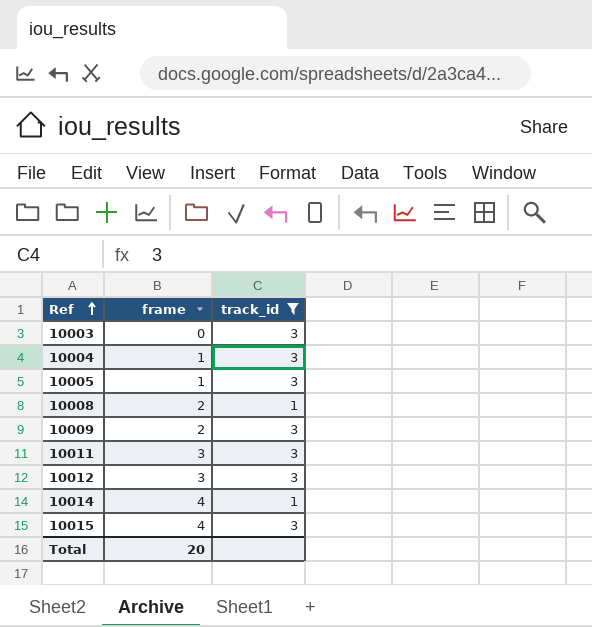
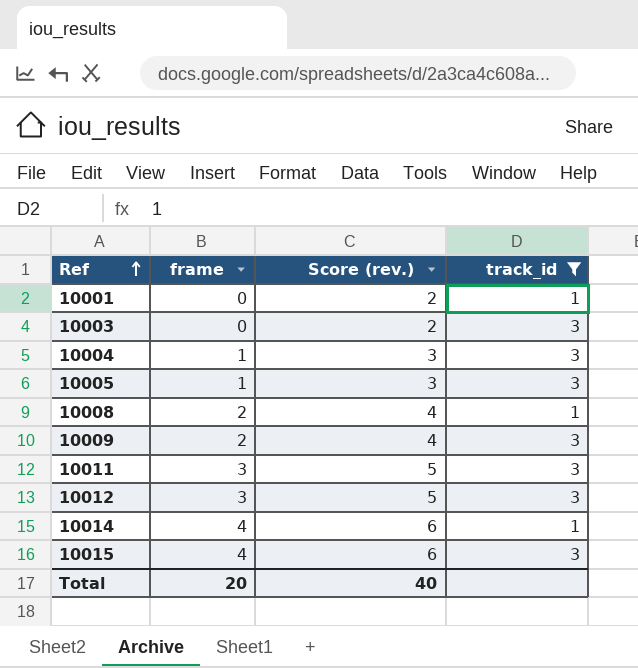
column Score (rev.) | formula: none -> [frame] + 2
row 10001: none -> 0 | 2 | 1

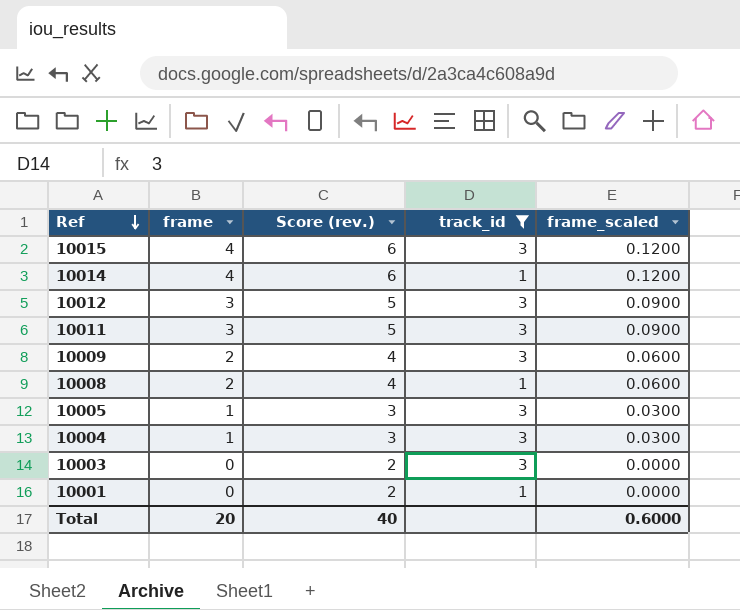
row order: Ref ascending -> Ref descending
column frame_scaled | formula: none -> [frame] * 0.03

